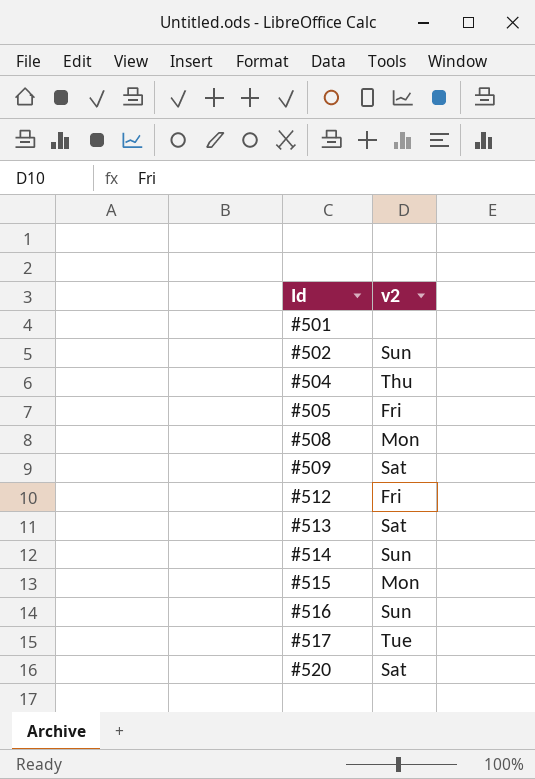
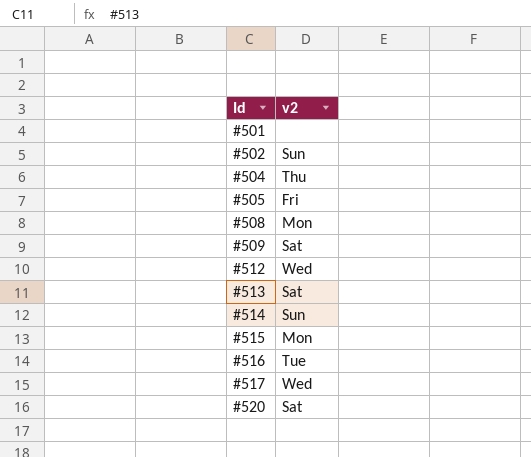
#512 | v2: Fri -> Wed
#516 | v2: Sun -> Tue
#517 | v2: Tue -> Wed

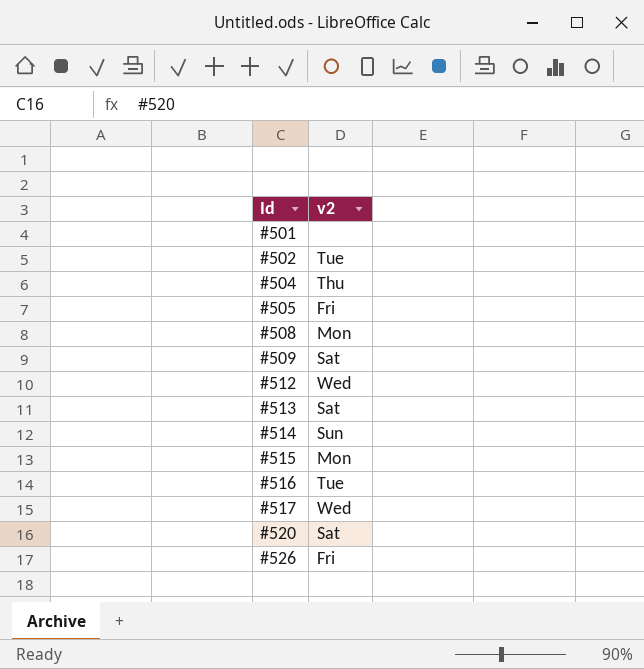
#502 | v2: Sun -> Tue
row #526: none -> Fri

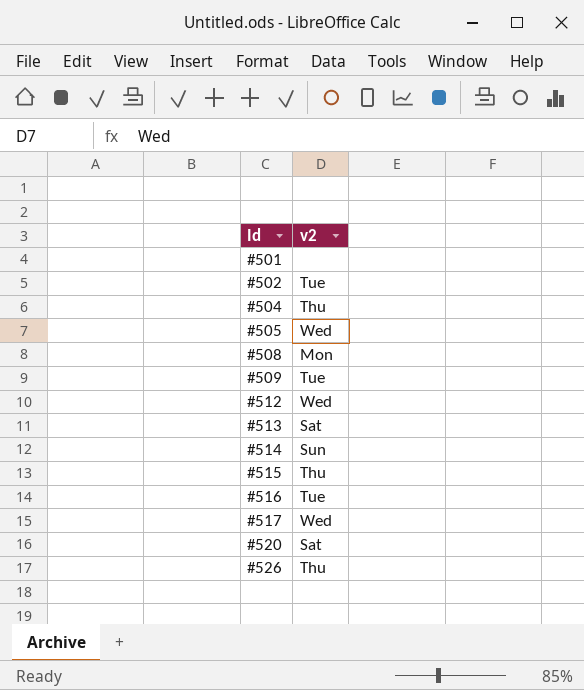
#505 | v2: Fri -> Wed
#509 | v2: Sat -> Tue
#515 | v2: Mon -> Thu
#526 | v2: Fri -> Thu

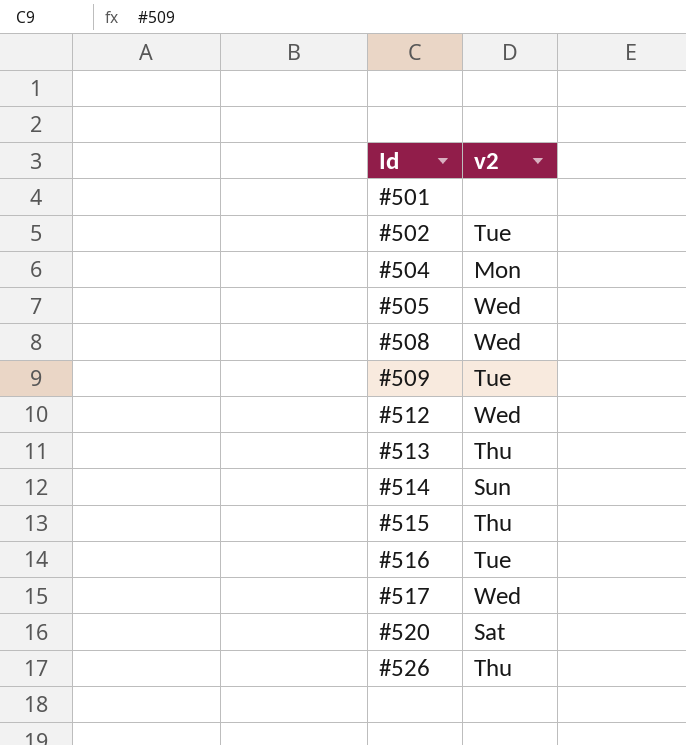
#504 | v2: Thu -> Mon
#508 | v2: Mon -> Wed
#513 | v2: Sat -> Thu

